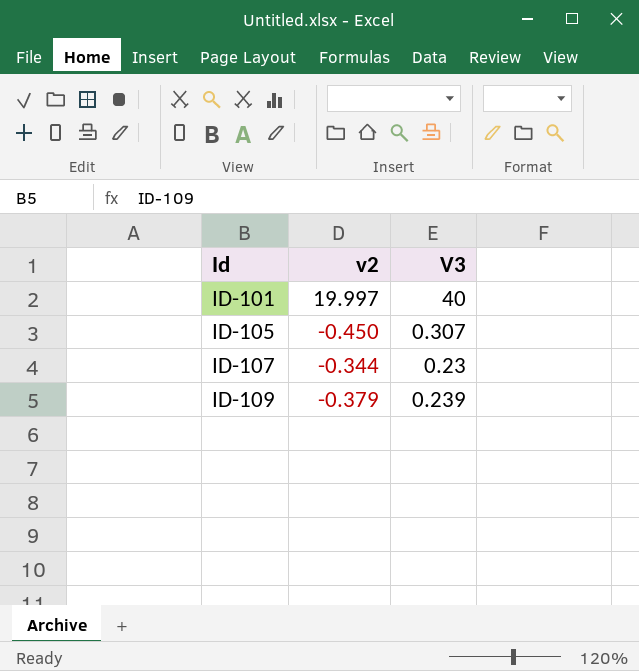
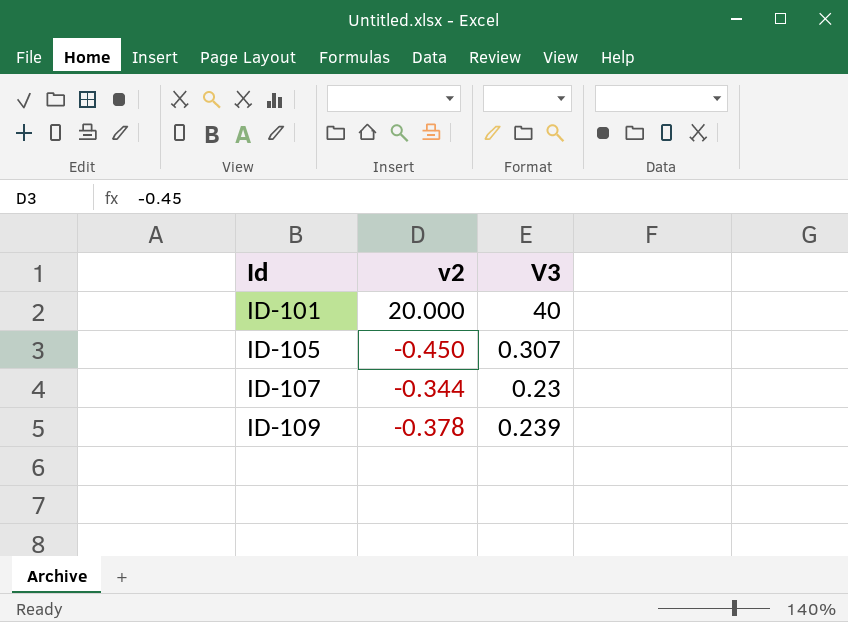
ID-101 | v2: 19.997 -> 20.000
ID-109 | v2: -0.379 -> -0.378

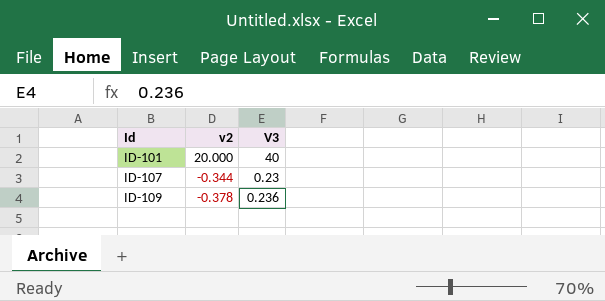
row ID-105: -0.450 | 0.307 -> none
ID-109 | V3: 0.239 -> 0.236

